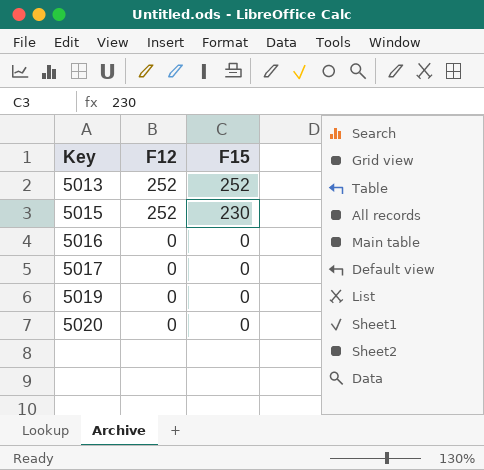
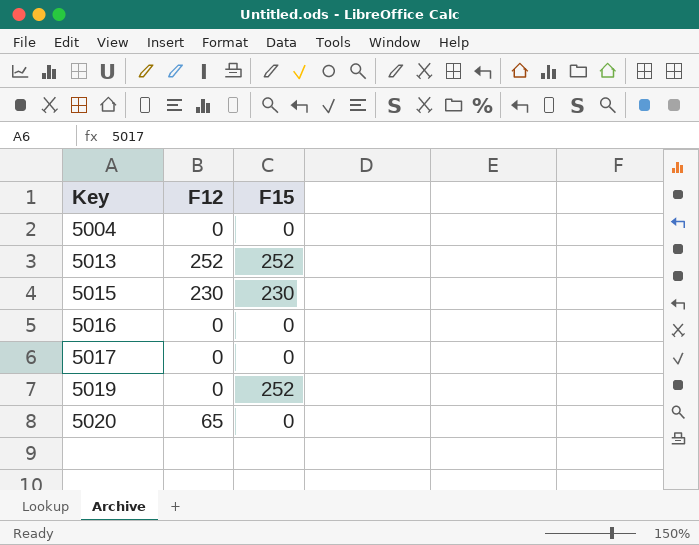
row 5004: none -> 0 | 0
5015 | F12: 252 -> 230
5019 | F15: 0 -> 252
5020 | F12: 0 -> 65

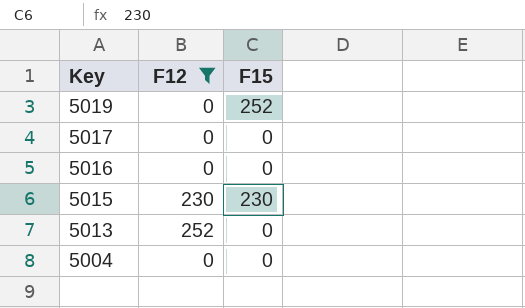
filter: none -> F12 != 65
row order: Key ascending -> Key descending
5013 | F15: 252 -> 0

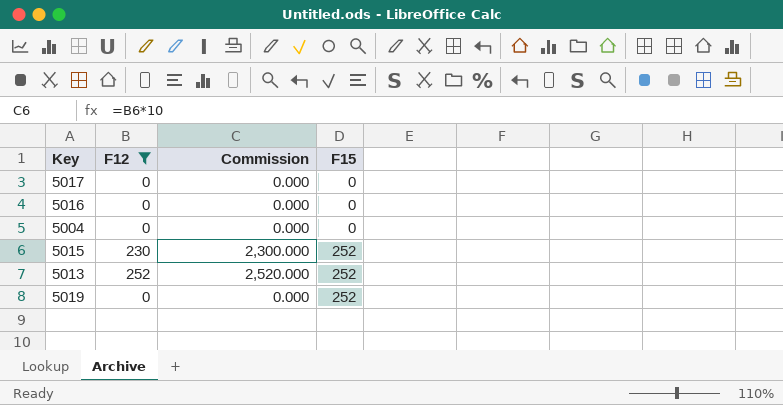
row order: Key descending -> F15 ascending
column Commission | formula: none -> [F12] * 10
5015 | F15: 230 -> 252
5013 | F15: 0 -> 252

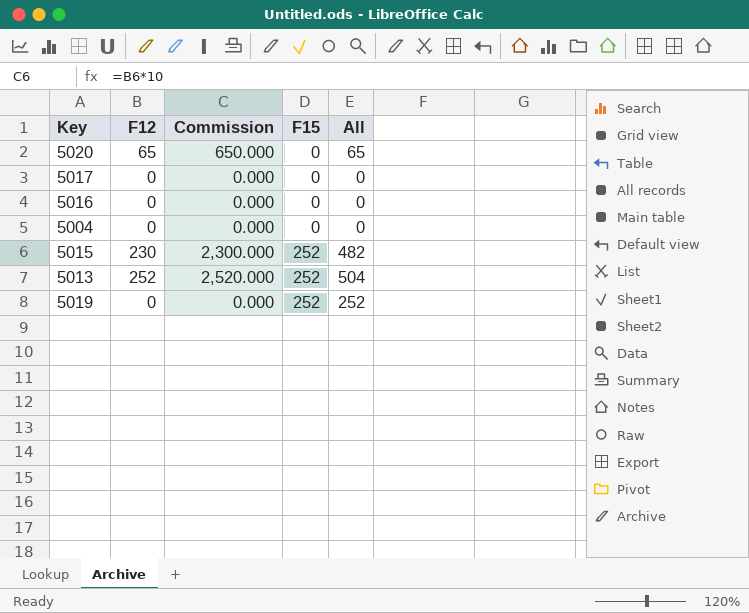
filter: F12 != 65 -> none
column All | formula: none -> [F12] + [F15]

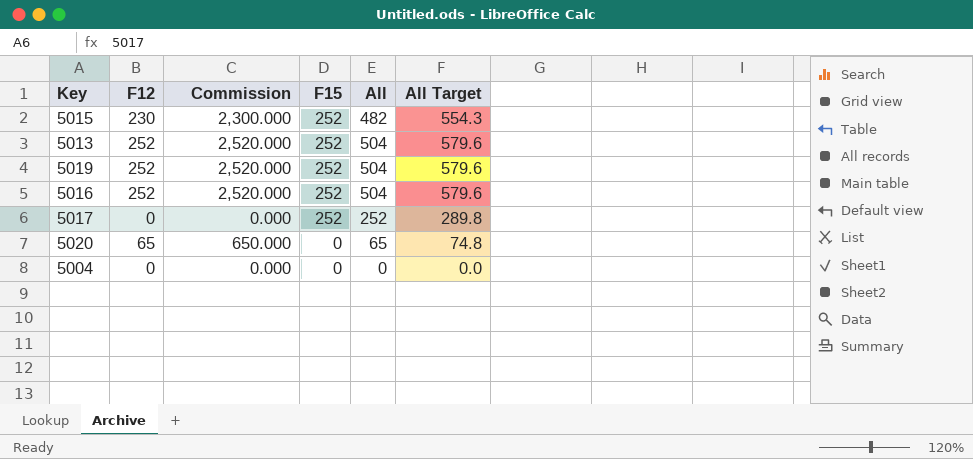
row order: F15 ascending -> F15 descending
column All Target | formula: none -> [All] * 1.15
5019 | F12: 0 -> 252
5019 | Commission: 0.000 -> 2,520.000
5019 | All: 252 -> 504
5016 | F12: 0 -> 252
5016 | Commission: 0.000 -> 2,520.000
5016 | F15: 0 -> 252
5016 | All: 0 -> 504
5017 | F15: 0 -> 252
5017 | All: 0 -> 252

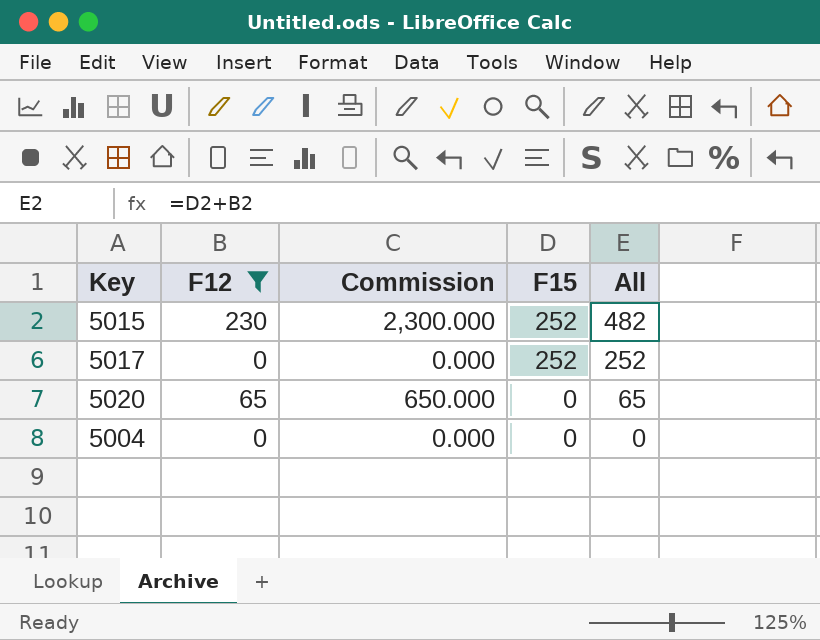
filter: none -> F12 != 252
column All Target | formula: [All] * 1.15 -> none

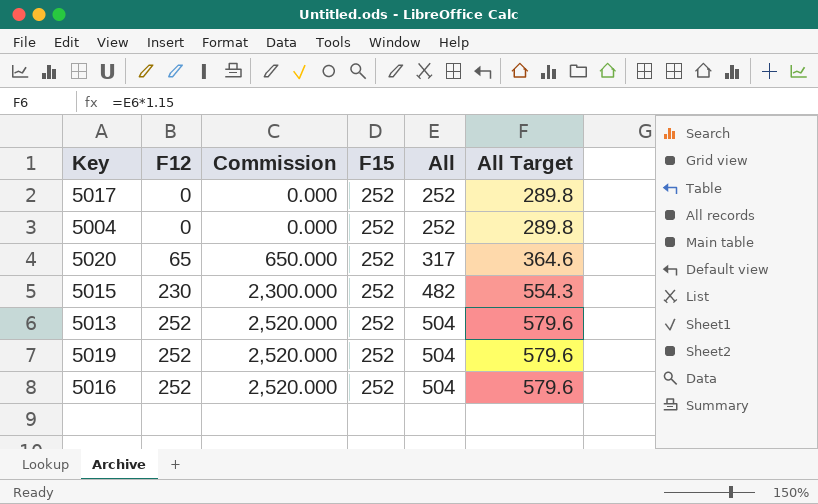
filter: F12 != 252 -> none
row order: F15 descending -> F12 ascending
column All Target | formula: none -> [All] * 1.15
5004 | F15: 0 -> 252
5004 | All: 0 -> 252
5020 | F15: 0 -> 252
5020 | All: 65 -> 317

